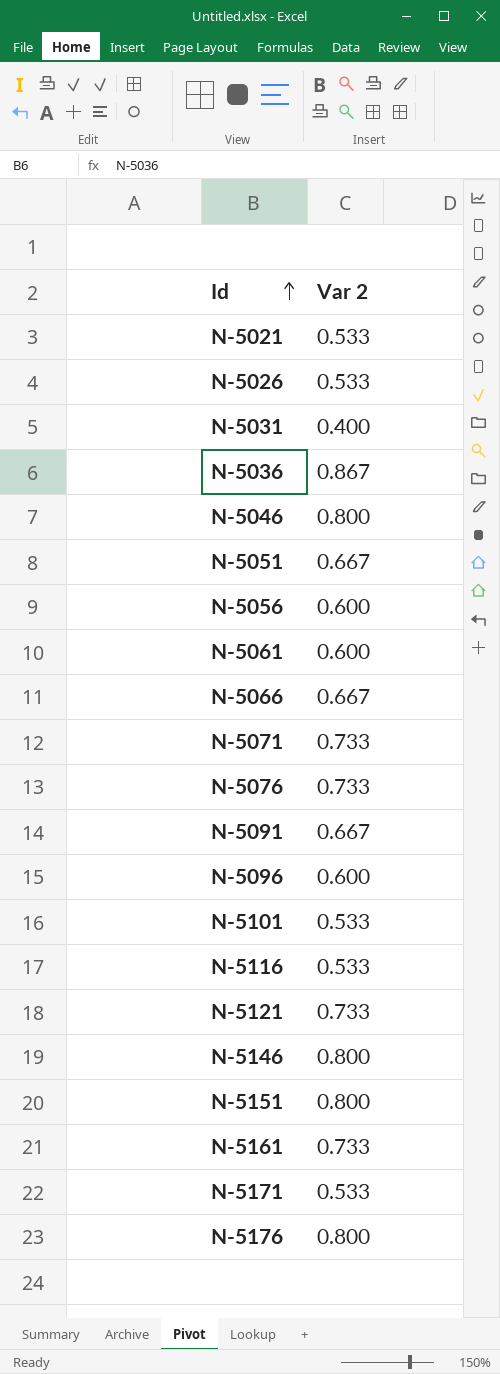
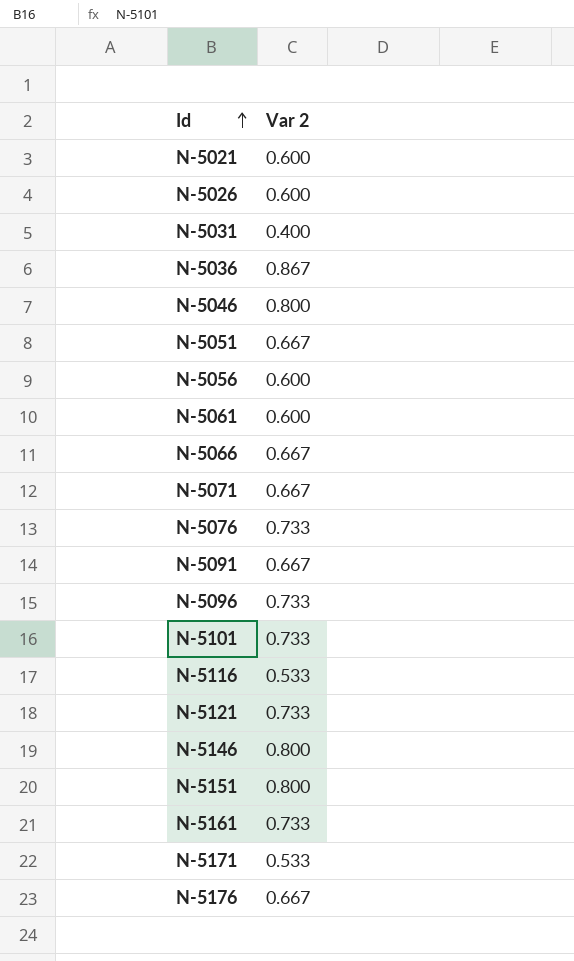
N-5021 | Var 2: 0.533 -> 0.600
N-5026 | Var 2: 0.533 -> 0.600
N-5071 | Var 2: 0.733 -> 0.667
N-5096 | Var 2: 0.600 -> 0.733
N-5101 | Var 2: 0.533 -> 0.733
N-5176 | Var 2: 0.800 -> 0.667

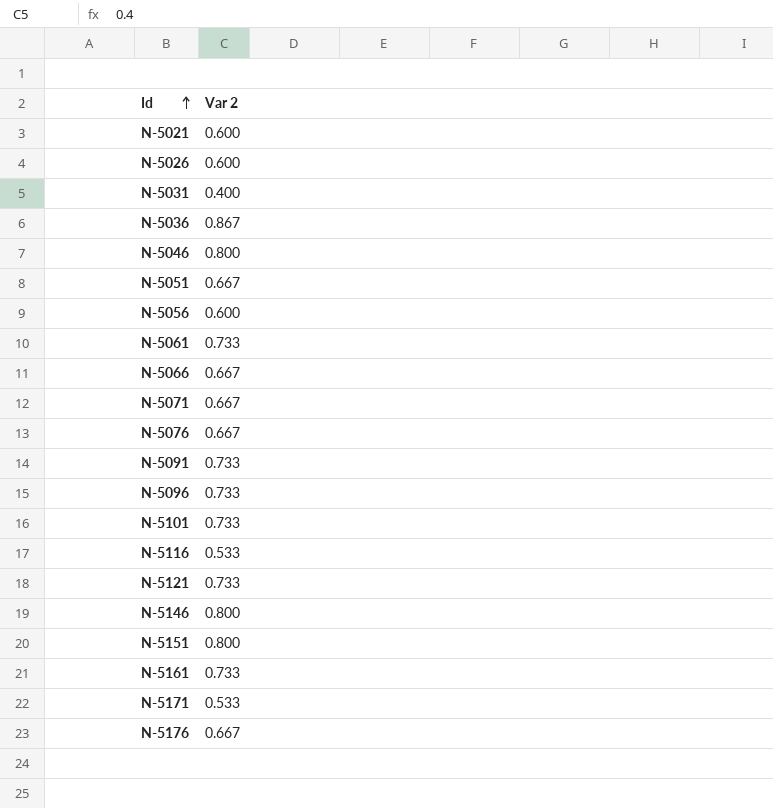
N-5061 | Var 2: 0.600 -> 0.733
N-5076 | Var 2: 0.733 -> 0.667
N-5091 | Var 2: 0.667 -> 0.733

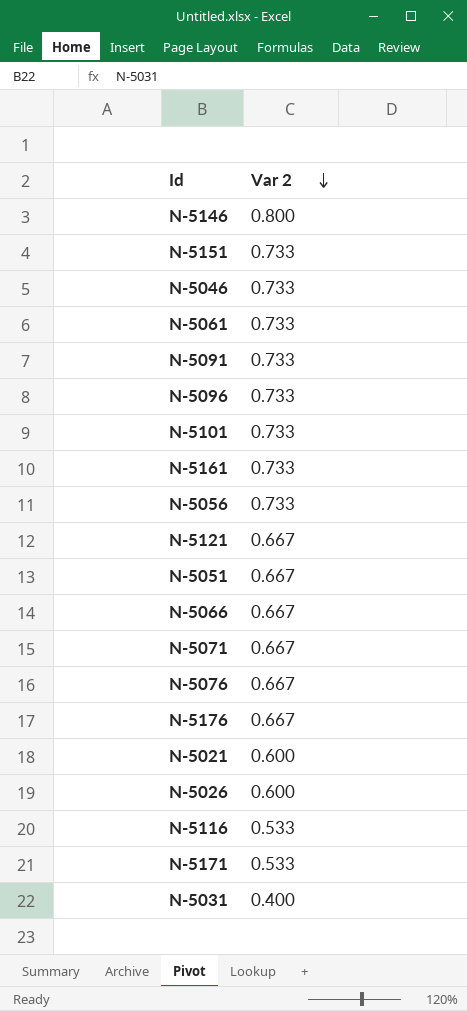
row order: Id ascending -> Var 2 descending
row N-5036: 0.867 -> none
N-5151 | Var 2: 0.800 -> 0.733
N-5046 | Var 2: 0.800 -> 0.733
N-5056 | Var 2: 0.600 -> 0.733
N-5121 | Var 2: 0.733 -> 0.667

